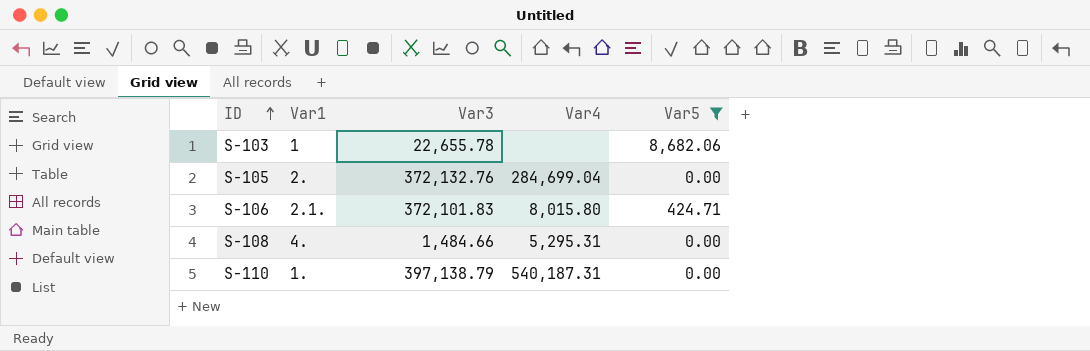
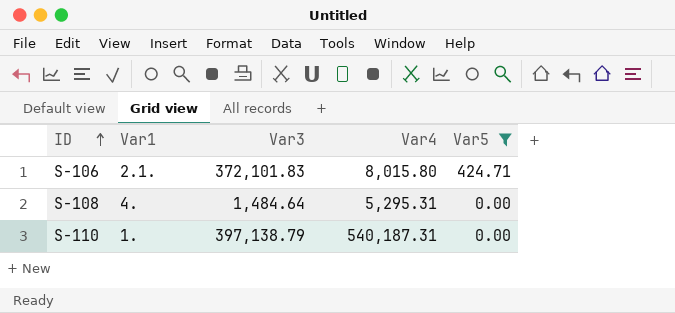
row S-103: 1 | 22,655.78 | none | 8,682.06 -> none
row S-105: 2. | 372,132.76 | 284,699.04 | 0.00 -> none
S-108 | Var3: 1,484.66 -> 1,484.64

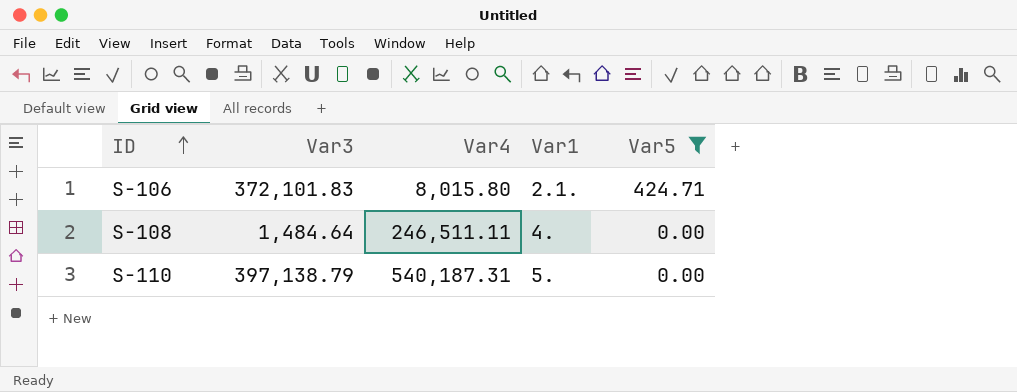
column Var1 | position: 2 -> 4
S-108 | Var4: 5,295.31 -> 246,511.11
S-110 | Var1: 1. -> 5.

